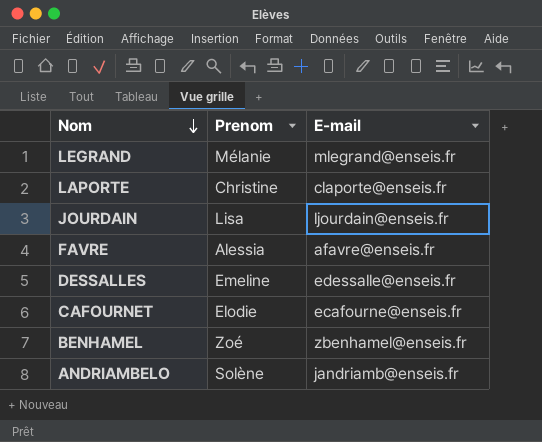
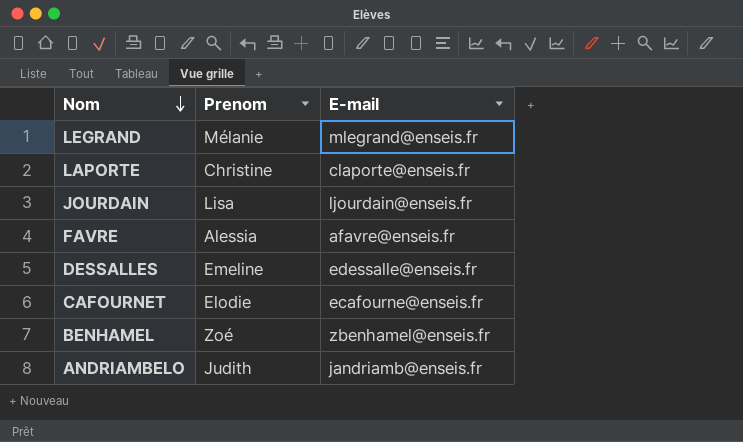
ANDRIAMBELO | Prenom: Solène -> Judith

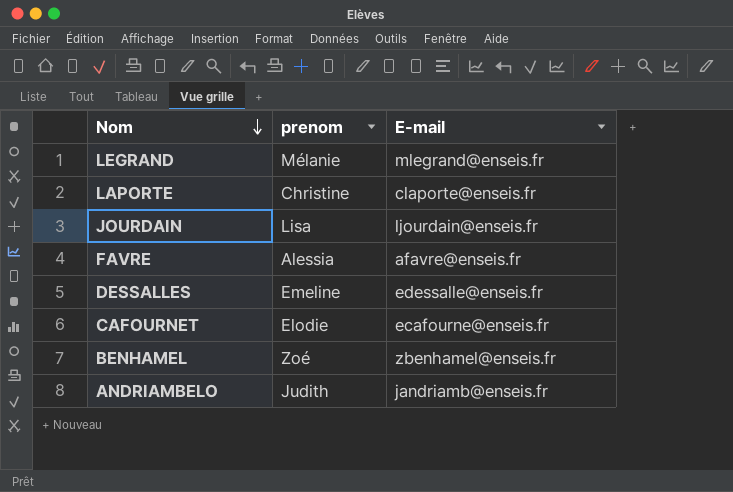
column name: Prenom -> prenom

